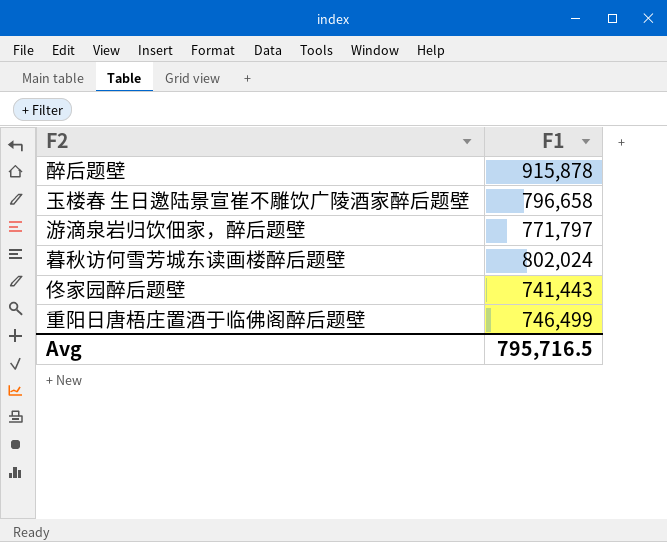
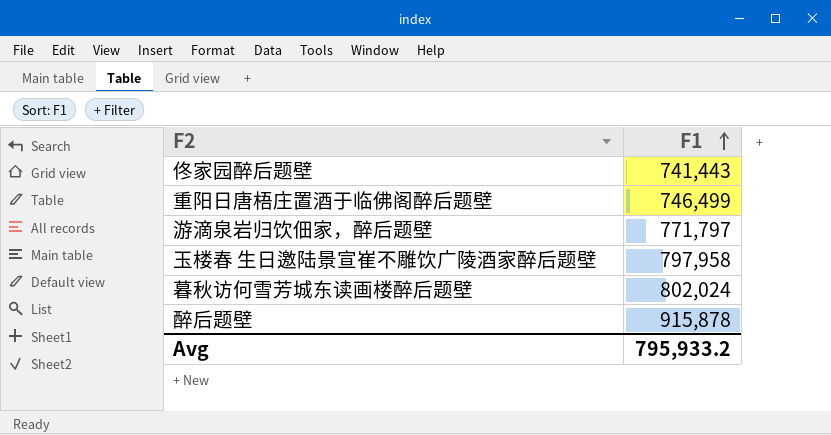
row order: none -> F1 ascending
玉楼春 生日邀陆景宣崔不雕饮广陵酒家醉后题壁 | F1: 796,658 -> 797,958
Avg | F1: 795,716.5 -> 795,933.2

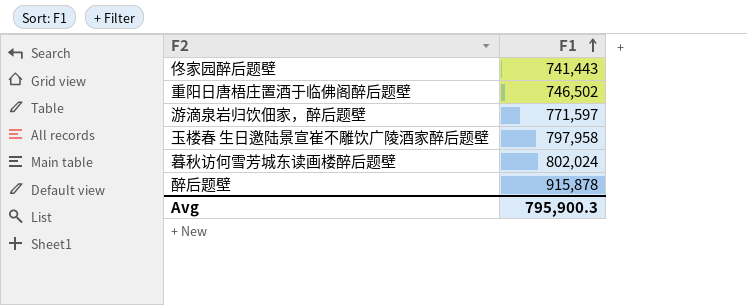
重阳日唐梧庄置酒于临佛阁醉后题壁 | F1: 746,499 -> 746,502
游滴泉岩归饮佃家，醉后题壁 | F1: 771,797 -> 771,597
Avg | F1: 795,933.2 -> 795,900.3

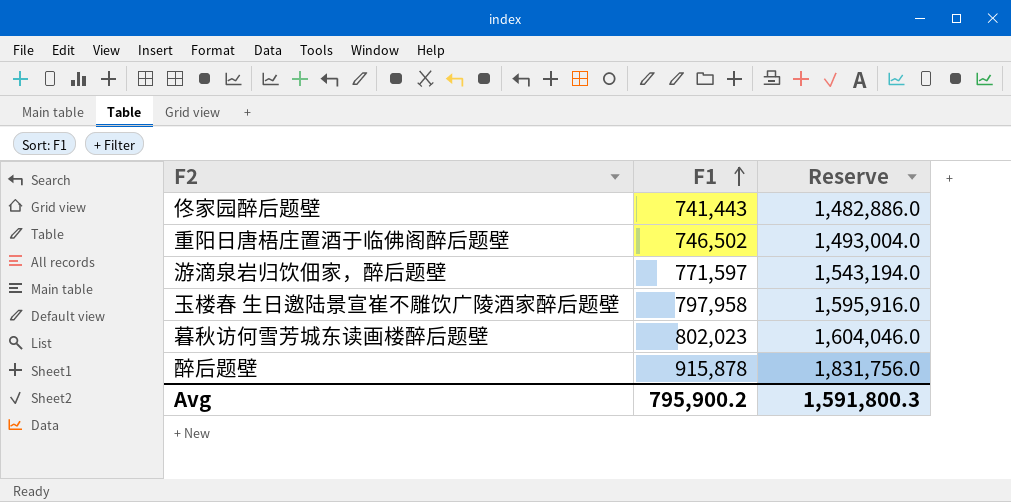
column Reserve | formula: none -> [F1] * 2
暮秋访何雪芳城东读画楼醉后题壁 | F1: 802,024 -> 802,023
Avg | F1: 795,900.3 -> 795,900.2

